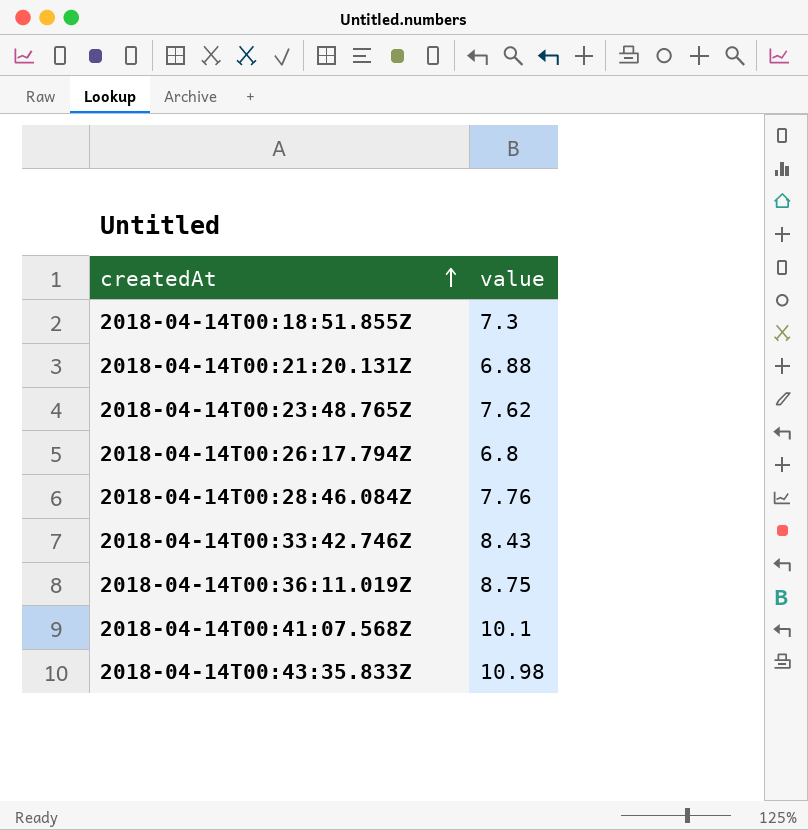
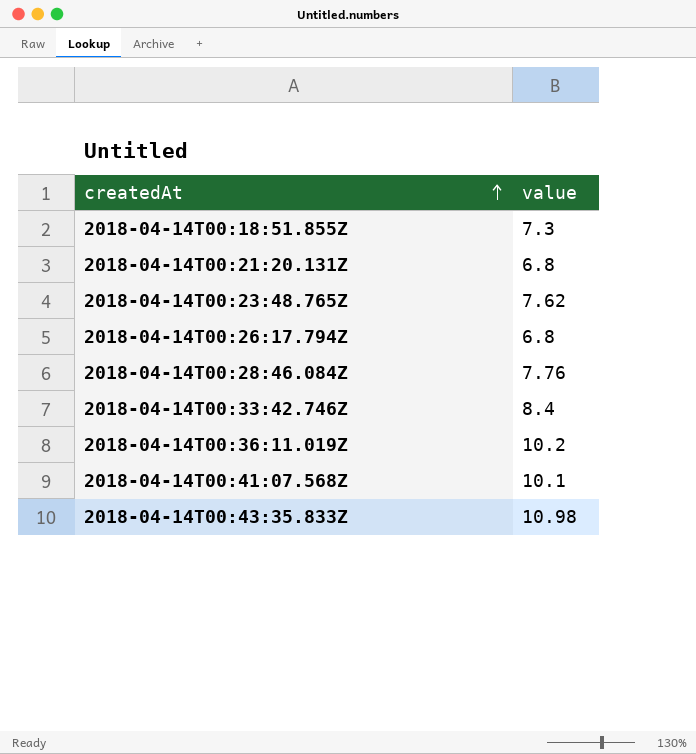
2018-04-14T00:21:20.131Z | value: 6.88 -> 6.8
2018-04-14T00:33:42.746Z | value: 8.43 -> 8.4
2018-04-14T00:36:11.019Z | value: 8.75 -> 10.2

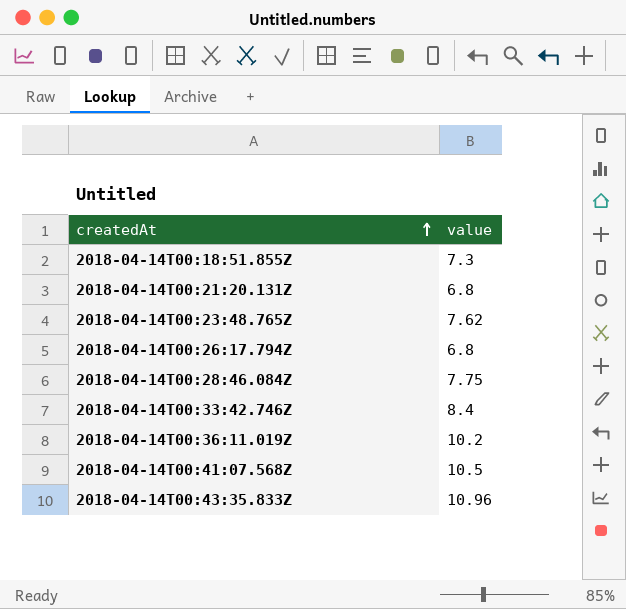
2018-04-14T00:28:46.084Z | value: 7.76 -> 7.75
2018-04-14T00:41:07.568Z | value: 10.1 -> 10.5
2018-04-14T00:43:35.833Z | value: 10.98 -> 10.96

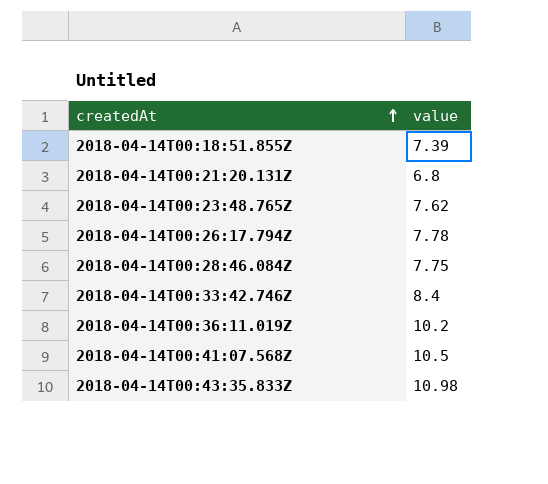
2018-04-14T00:18:51.855Z | value: 7.3 -> 7.39
2018-04-14T00:26:17.794Z | value: 6.8 -> 7.78
2018-04-14T00:43:35.833Z | value: 10.96 -> 10.98

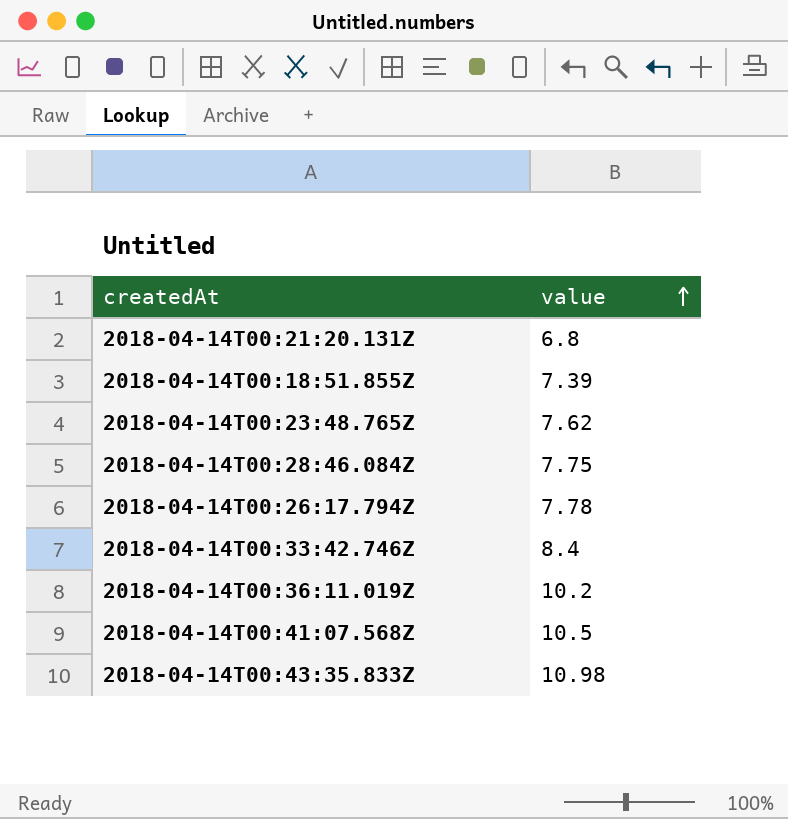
row order: createdAt ascending -> value ascending

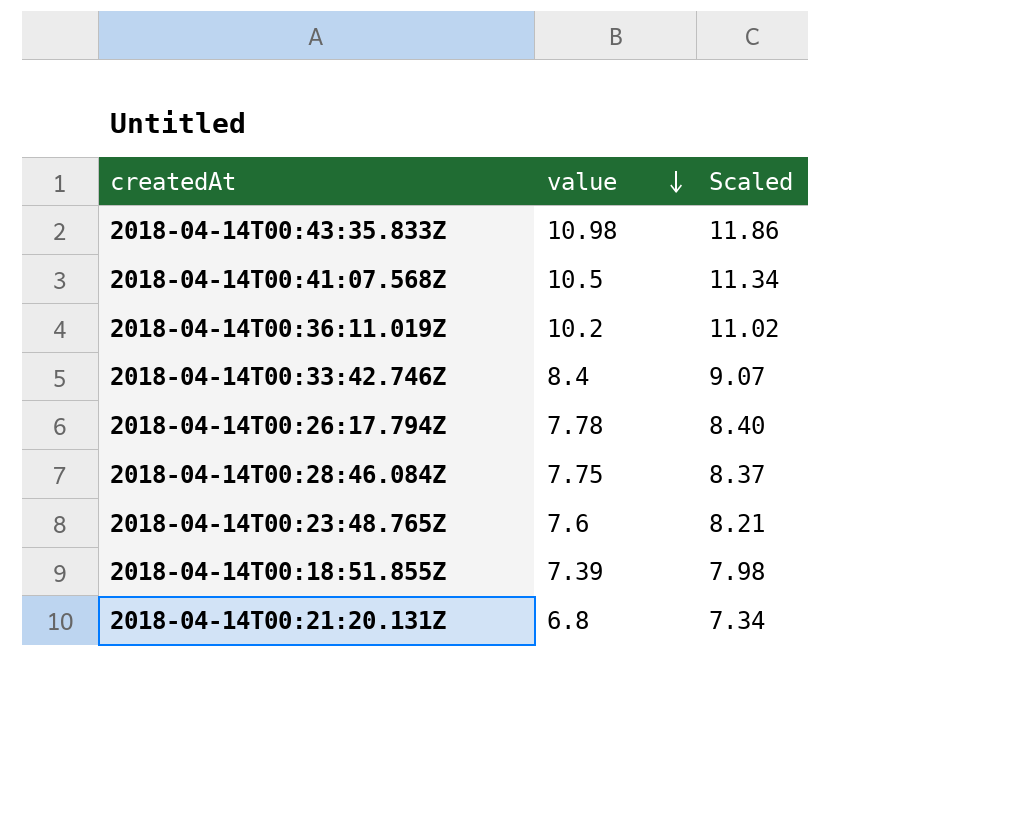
row order: value ascending -> value descending
column Scaled | formula: none -> [value] * 1.08
2018-04-14T00:23:48.765Z | value: 7.62 -> 7.6

